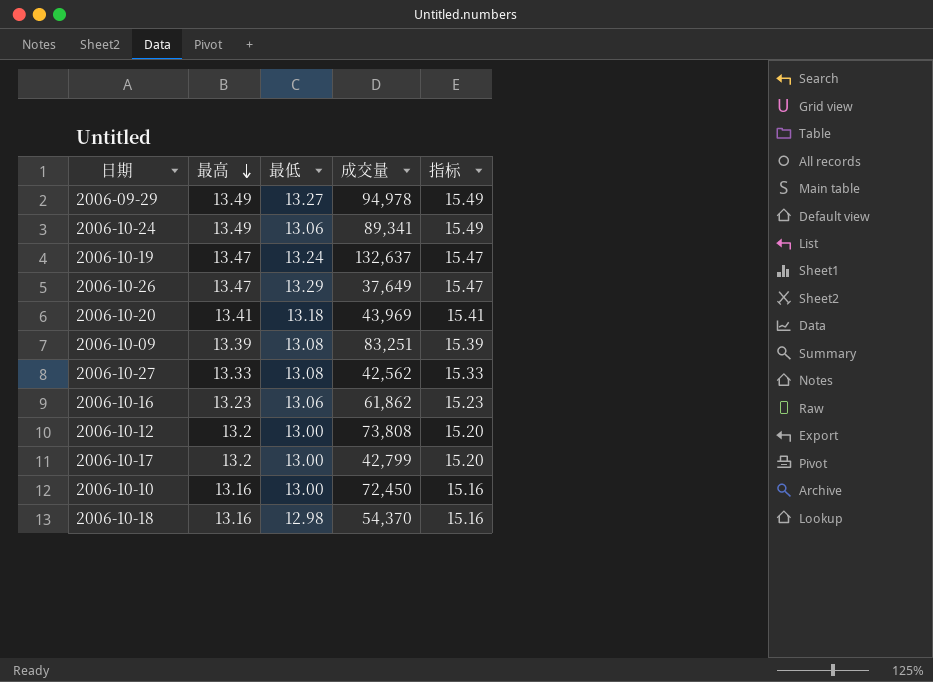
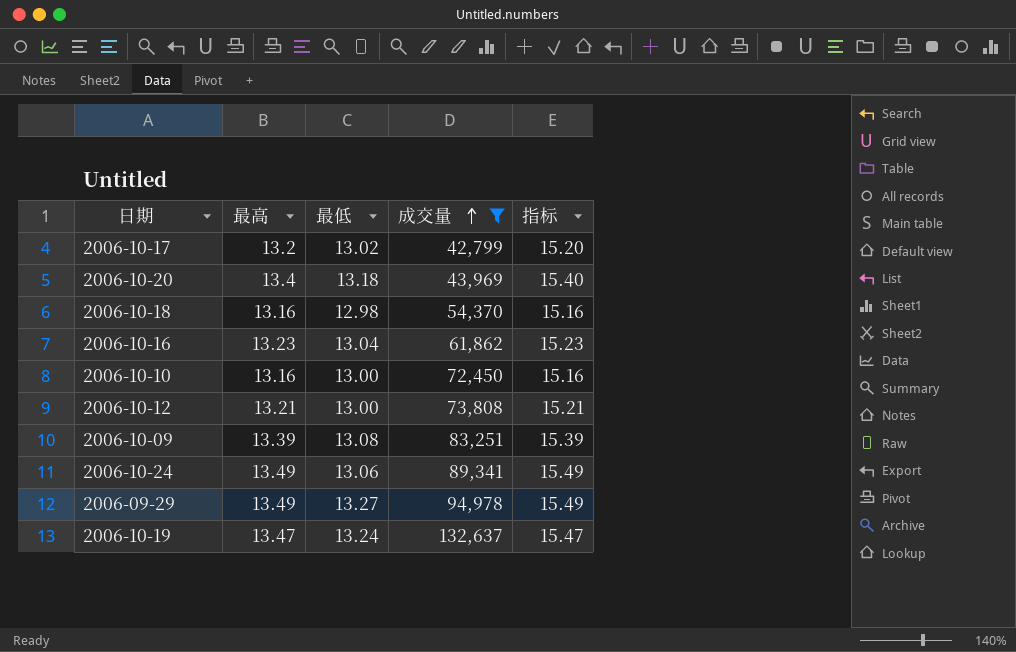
filter: none -> 成交量 >= 42,799
row order: 最高 descending -> 成交量 ascending
2006-10-17 | 最低: 13.00 -> 13.02
2006-10-20 | 最高: 13.41 -> 13.4
2006-10-20 | 指标: 15.41 -> 15.40
2006-10-16 | 最低: 13.06 -> 13.04
2006-10-12 | 最高: 13.2 -> 13.21
2006-10-12 | 指标: 15.20 -> 15.21

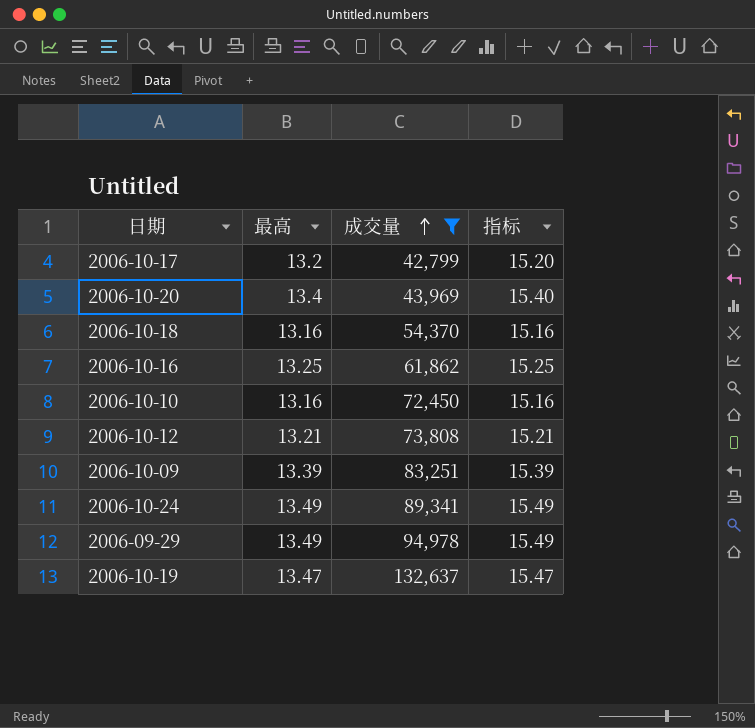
column 最低 | position: 3 -> none
2006-10-16 | 最高: 13.23 -> 13.25
2006-10-16 | 指标: 15.23 -> 15.25

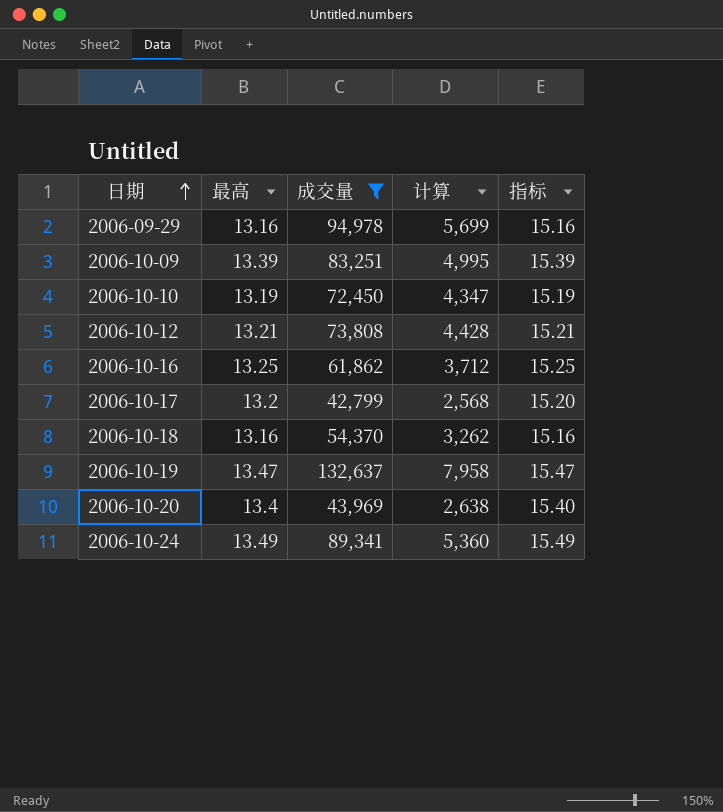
row order: 成交量 ascending -> 日期 ascending
column 计算 | formula: none -> [成交量] * 0.06
2006-09-29 | 最高: 13.49 -> 13.16
2006-09-29 | 指标: 15.49 -> 15.16
2006-10-10 | 最高: 13.16 -> 13.19
2006-10-10 | 指标: 15.16 -> 15.19

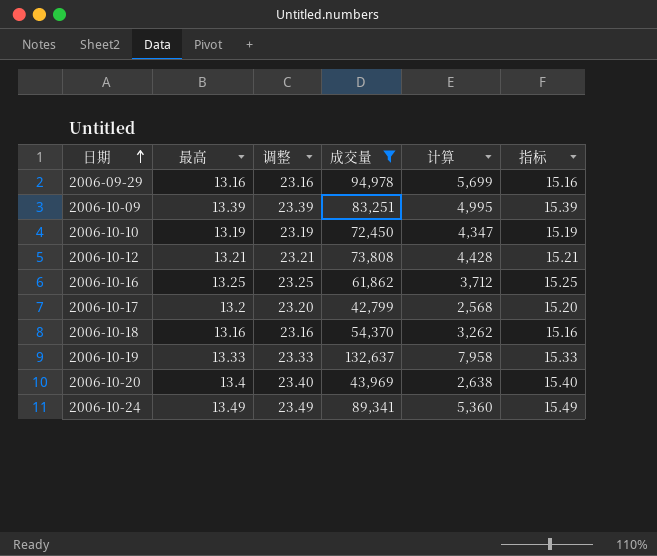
column 调整 | formula: none -> [最高] + 10
2006-10-19 | 最高: 13.47 -> 13.33
2006-10-19 | 指标: 15.47 -> 15.33

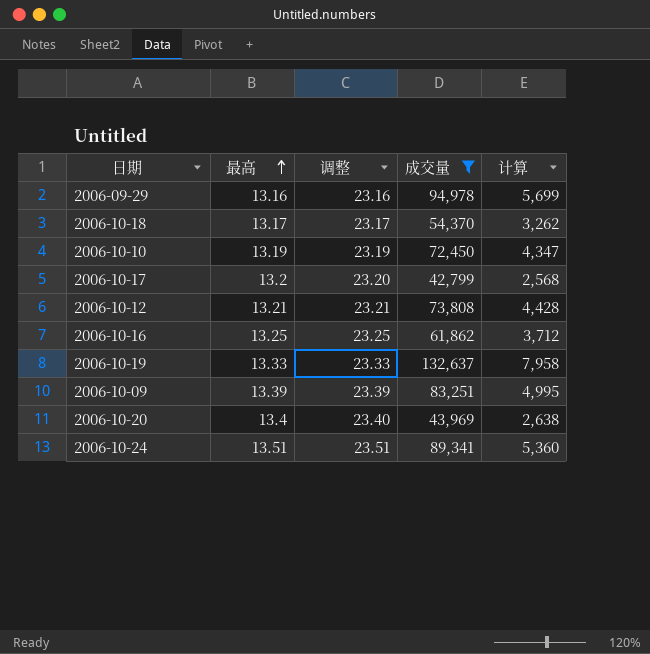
row order: 日期 ascending -> 最高 ascending
column 指标 | formula: [最高] + 2 -> none
2006-10-18 | 最高: 13.16 -> 13.17
2006-10-18 | 调整: 23.16 -> 23.17
2006-10-24 | 最高: 13.49 -> 13.51
2006-10-24 | 调整: 23.49 -> 23.51

